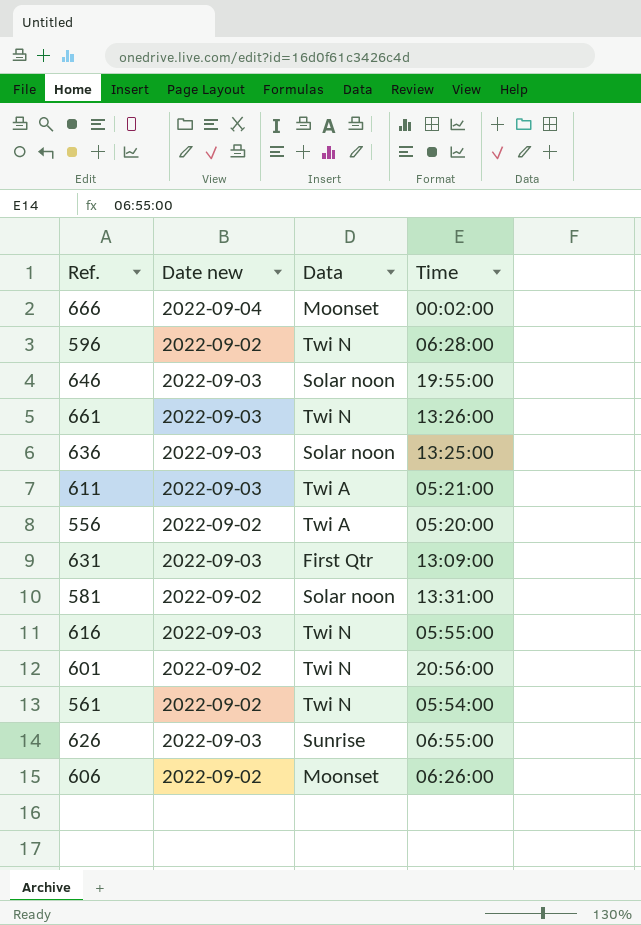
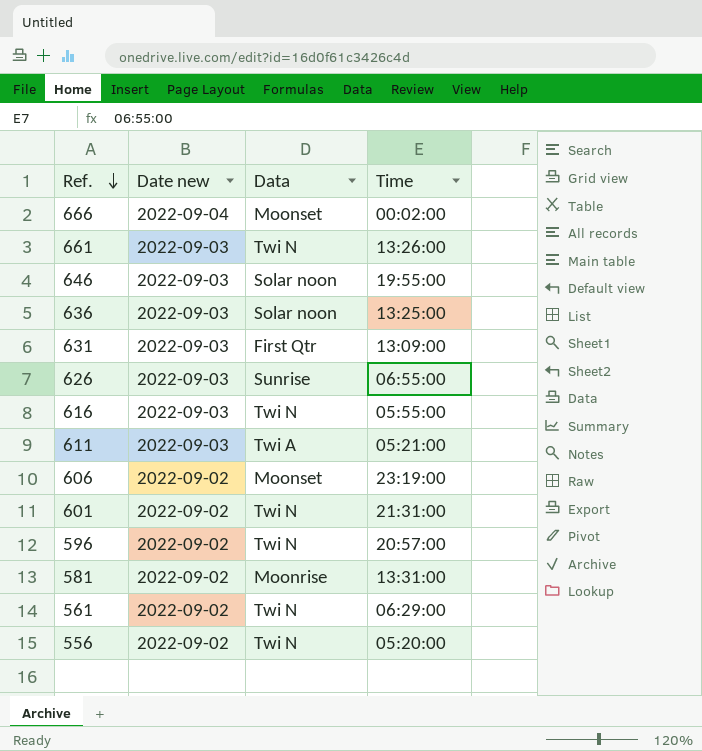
row order: none -> Ref. descending
606 | Time: 06:26:00 -> 23:19:00
601 | Time: 20:56:00 -> 21:31:00
596 | Time: 06:28:00 -> 20:57:00
581 | Data: Solar noon -> Moonrise
561 | Time: 05:54:00 -> 06:29:00
556 | Data: Twi A -> Twi N

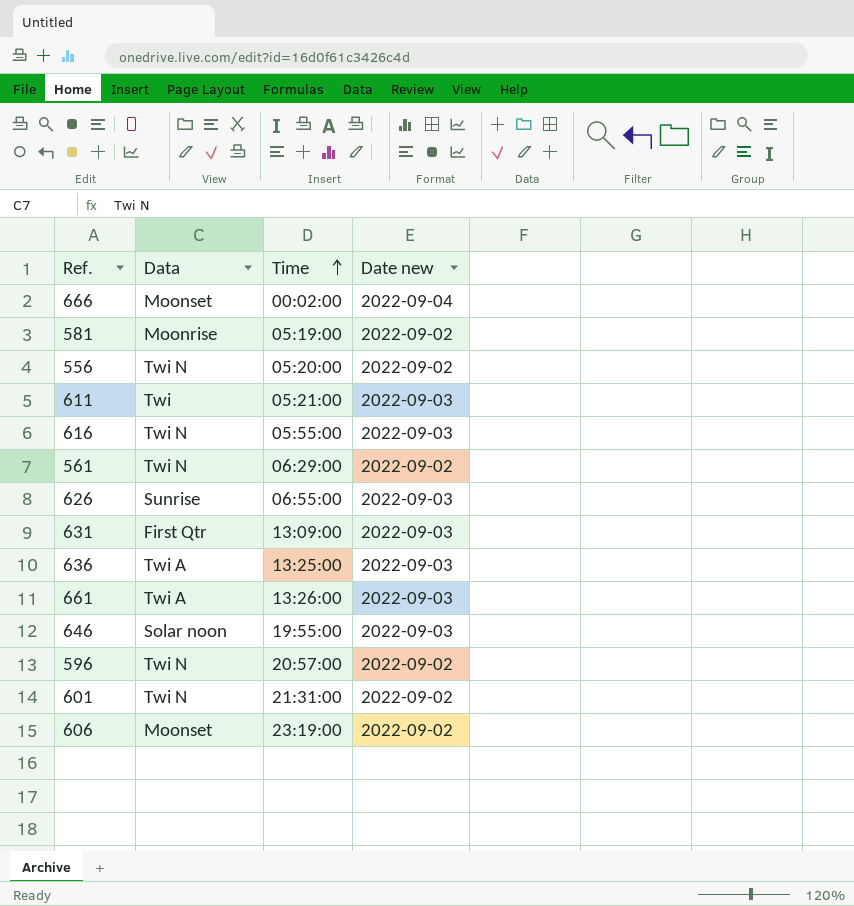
row order: Ref. descending -> Time ascending
column Date new | position: 2 -> 4
581 | Time: 13:31:00 -> 05:19:00
611 | Data: Twi A -> Twi
636 | Data: Solar noon -> Twi A
661 | Data: Twi N -> Twi A

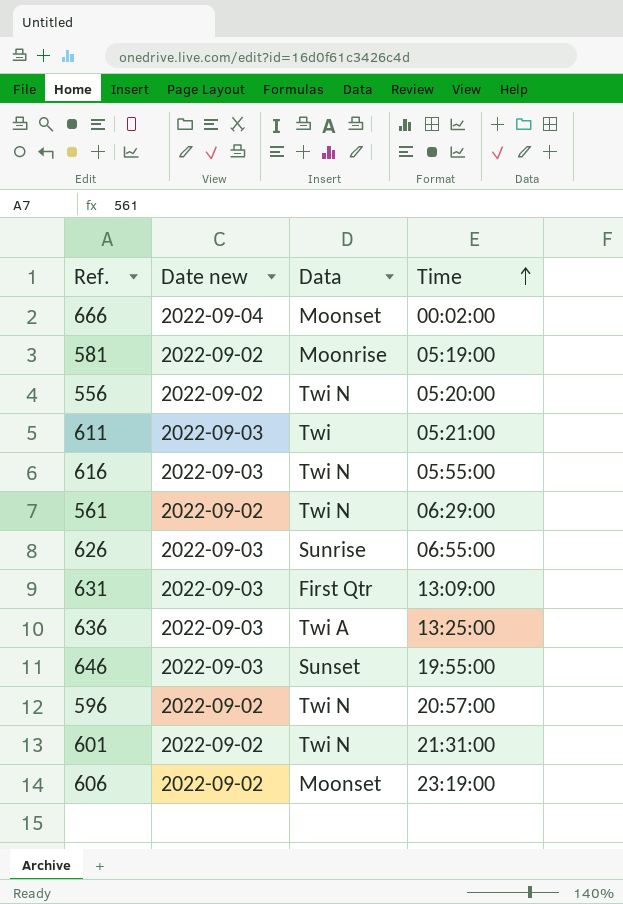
column Date new | position: 4 -> 2
row 661: Twi A | 13:26:00 | 2022-09-03 -> none
646 | Data: Solar noon -> Sunset

